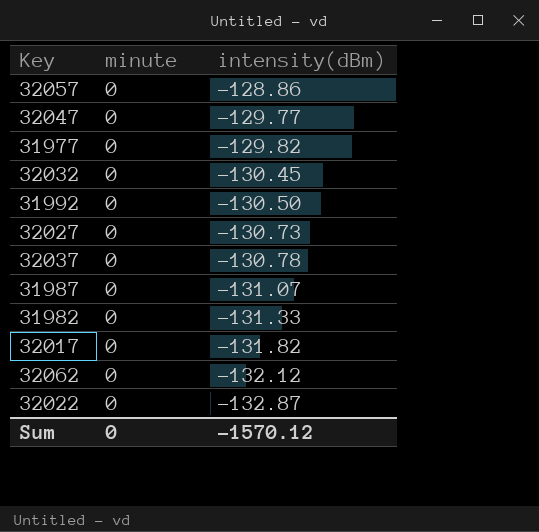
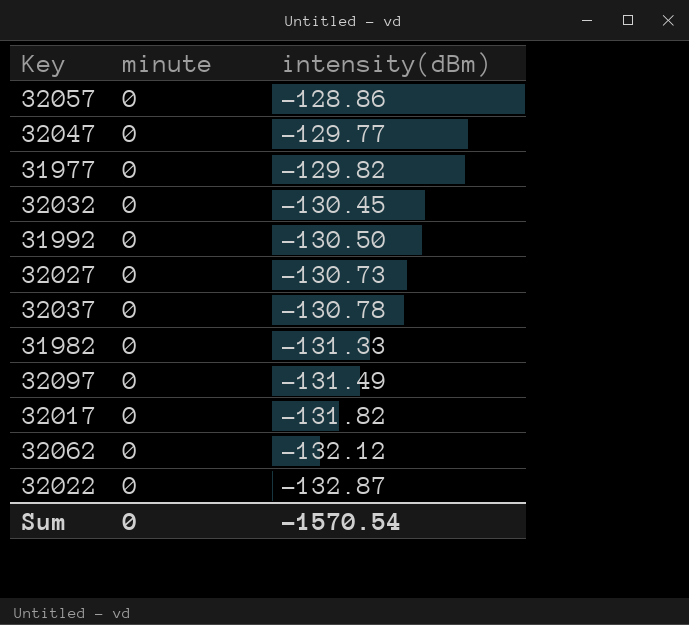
row 31987: 0 | -131.07 -> none
row 32097: none -> 0 | -131.49
Sum | intensity(dBm): -1570.12 -> -1570.54

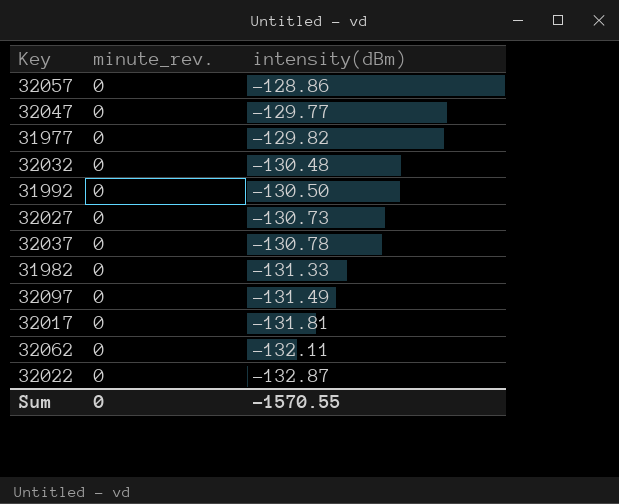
column name: minute -> minute_rev.
32032 | intensity(dBm): -130.45 -> -130.48
32017 | intensity(dBm): -131.82 -> -131.81
32062 | intensity(dBm): -132.12 -> -132.11
Sum | intensity(dBm): -1570.54 -> -1570.55

